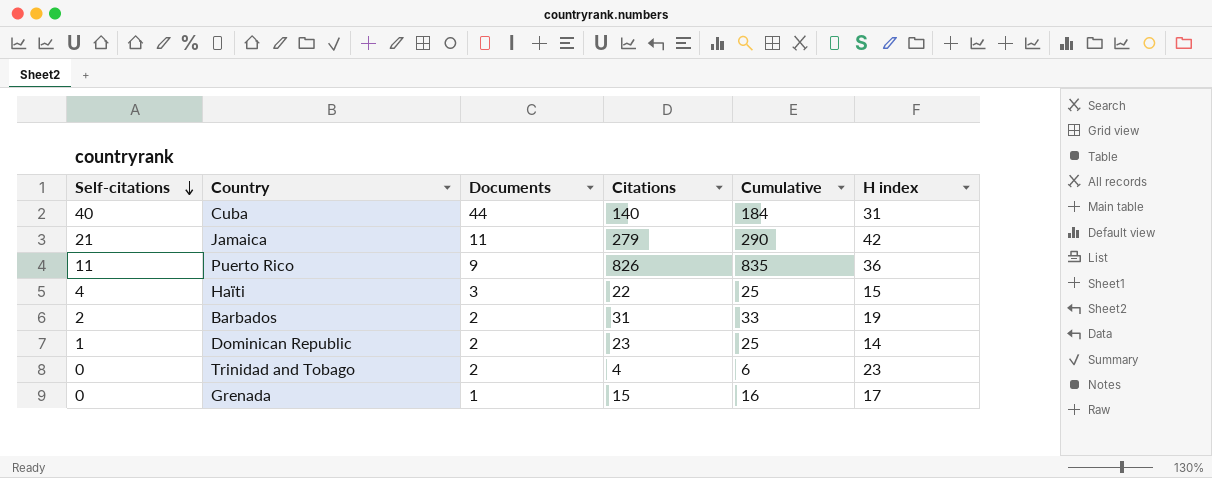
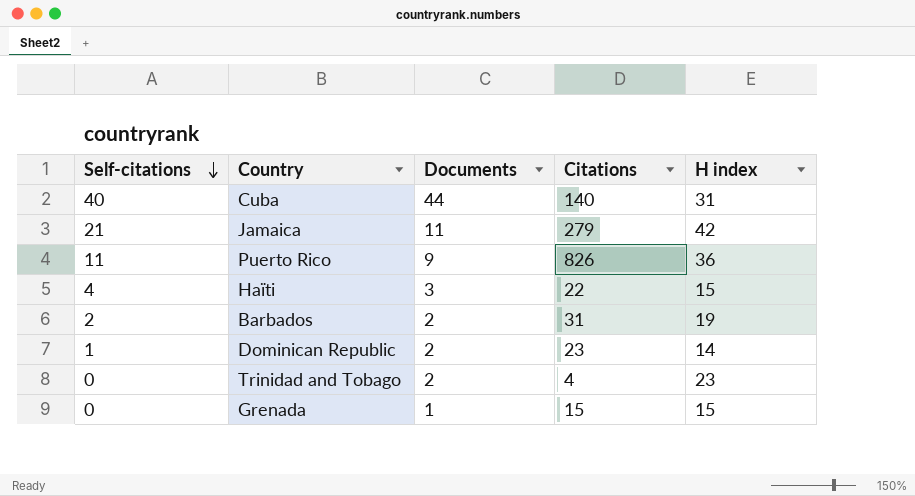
column Cumulative | formula: [Documents] + [Citations] -> none
Grenada | H index: 17 -> 15

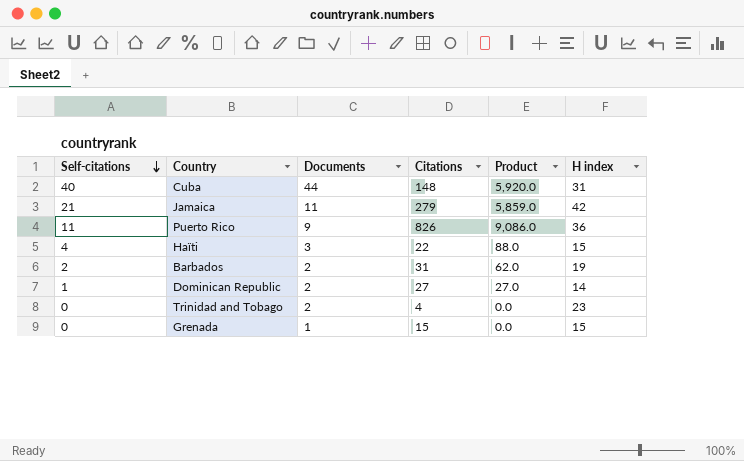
column Product | formula: none -> [Self-citations] * [Citations]
Cuba | Citations: 140 -> 148
Dominican Republic | Citations: 23 -> 27

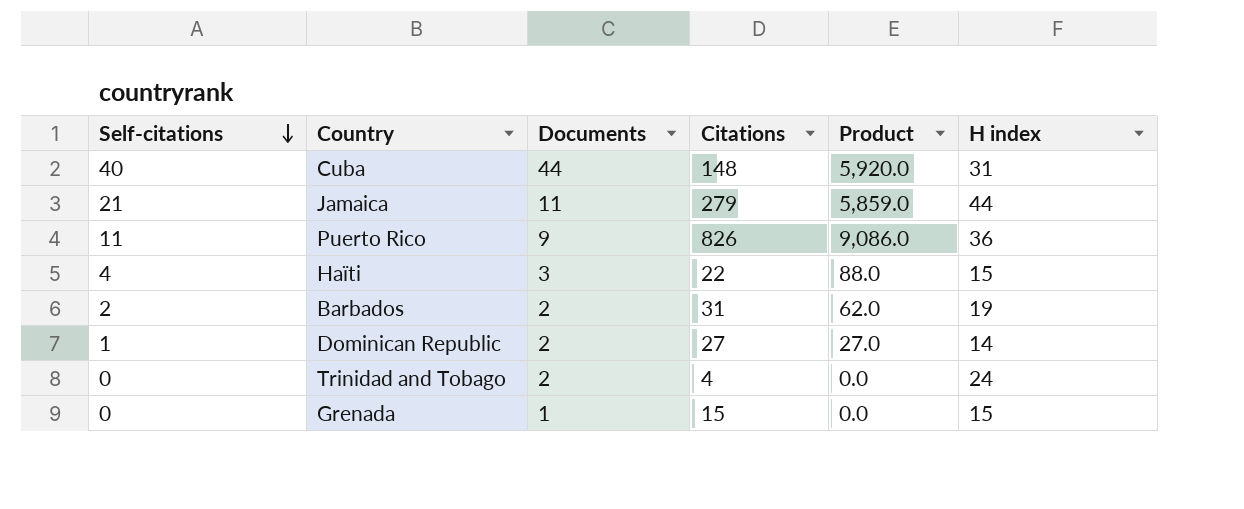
Jamaica | H index: 42 -> 44
Trinidad and Tobago | H index: 23 -> 24

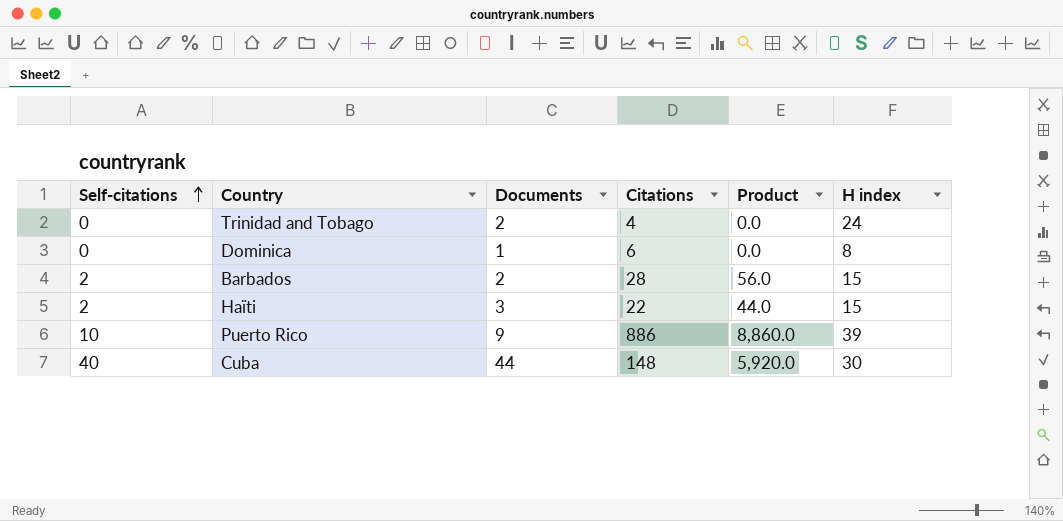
row order: Self-citations descending -> Self-citations ascending
row Jamaica: 21 | 11 | 279 | 5,859.0 | 44 -> none
row Dominican Republic: 1 | 2 | 27 | 27.0 | 14 -> none
row Grenada: 0 | 1 | 15 | 0.0 | 15 -> none
row Dominica: none -> 0 | 1 | 6 | 0.0 | 8
Barbados | Citations: 31 -> 28
Barbados | Product: 62.0 -> 56.0
Barbados | H index: 19 -> 15
Haïti | Self-citations: 4 -> 2
Haïti | Product: 88.0 -> 44.0
Puerto Rico | Self-citations: 11 -> 10
Puerto Rico | Citations: 826 -> 886
Puerto Rico | Product: 9,086.0 -> 8,860.0
Puerto Rico | H index: 36 -> 39
Cuba | H index: 31 -> 30

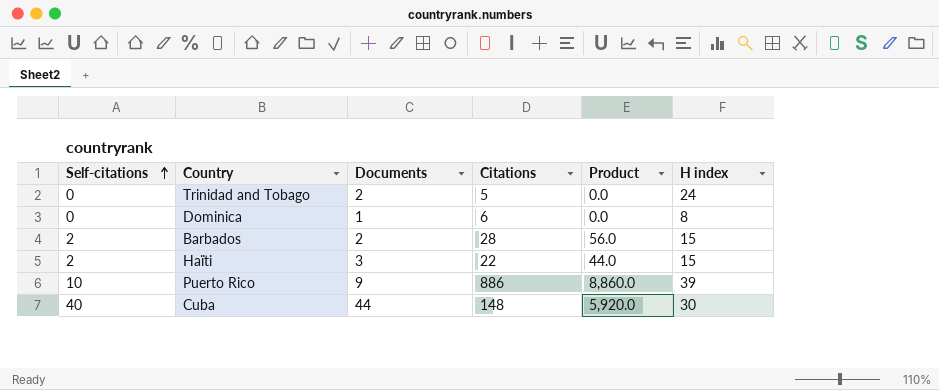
Trinidad and Tobago | Citations: 4 -> 5

